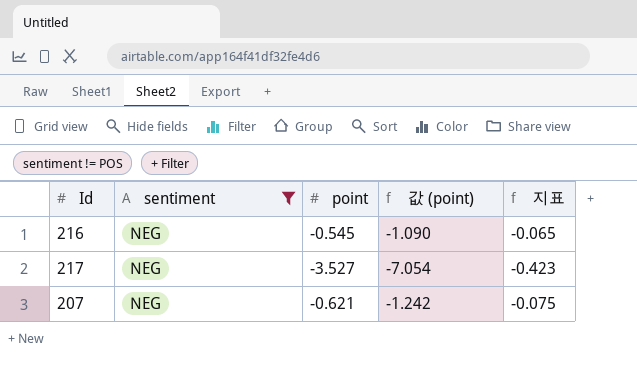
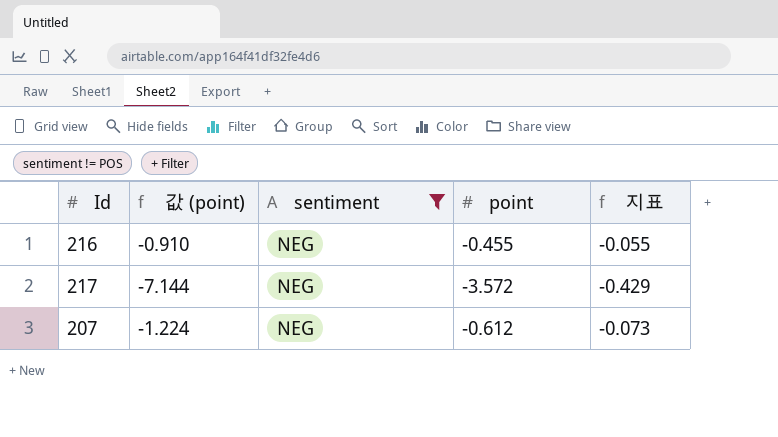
column 값 (point) | position: 4 -> 2
216 | 값 (point): -1.090 -> -0.910
216 | point: -0.545 -> -0.455
216 | 지표: -0.065 -> -0.055
217 | 값 (point): -7.054 -> -7.144
217 | point: -3.527 -> -3.572
217 | 지표: -0.423 -> -0.429
207 | 값 (point): -1.242 -> -1.224
207 | point: -0.621 -> -0.612
207 | 지표: -0.075 -> -0.073

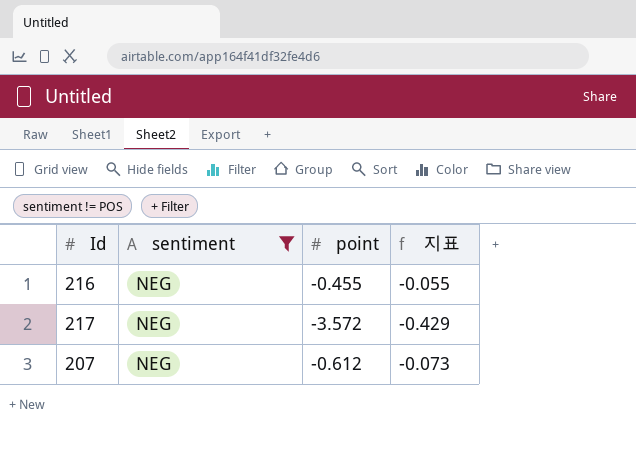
column 값 (point) | formula: [point] * 2 -> none

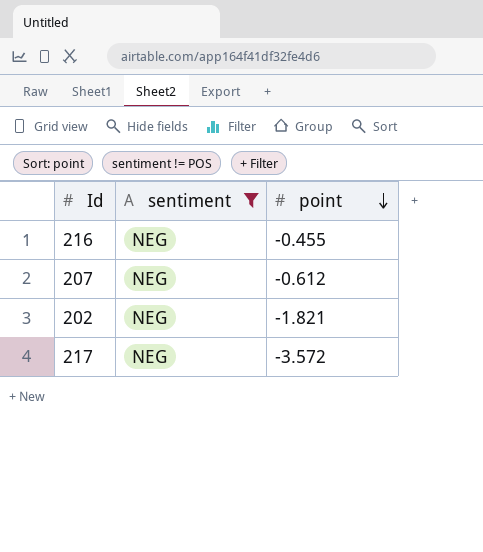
row order: none -> point descending
column 지표 | formula: [point] * 0.12 -> none
row 202: none -> NEG | -1.821

